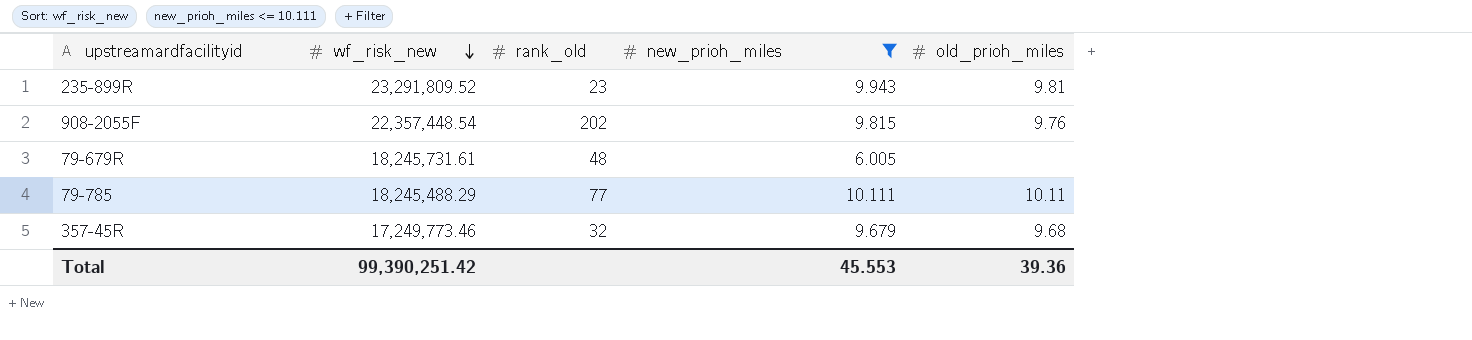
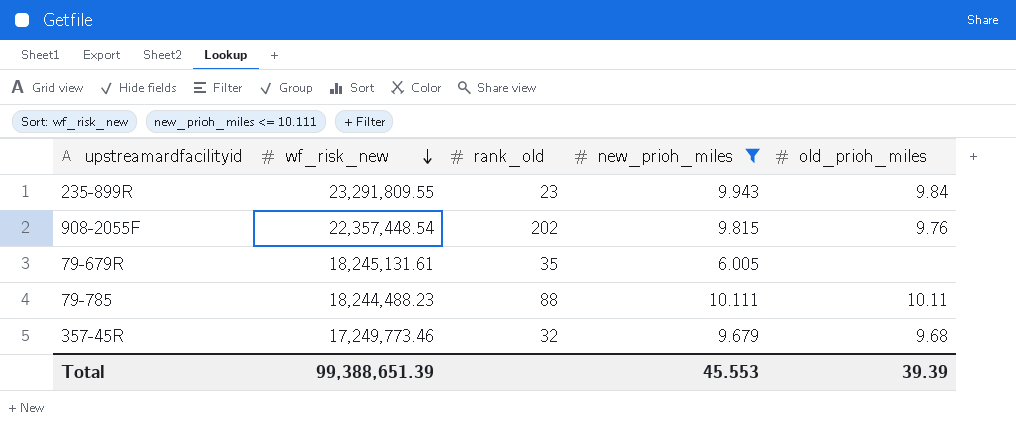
235-899R | wf_risk_new: 23,291,809.52 -> 23,291,809.55
235-899R | old_prioh_miles: 9.81 -> 9.84
79-679R | wf_risk_new: 18,245,731.61 -> 18,245,131.61
79-679R | rank_old: 48 -> 35
79-785 | wf_risk_new: 18,245,488.29 -> 18,244,488.23
79-785 | rank_old: 77 -> 88
Total | wf_risk_new: 99,390,251.42 -> 99,388,651.39
Total | old_prioh_miles: 39.36 -> 39.39

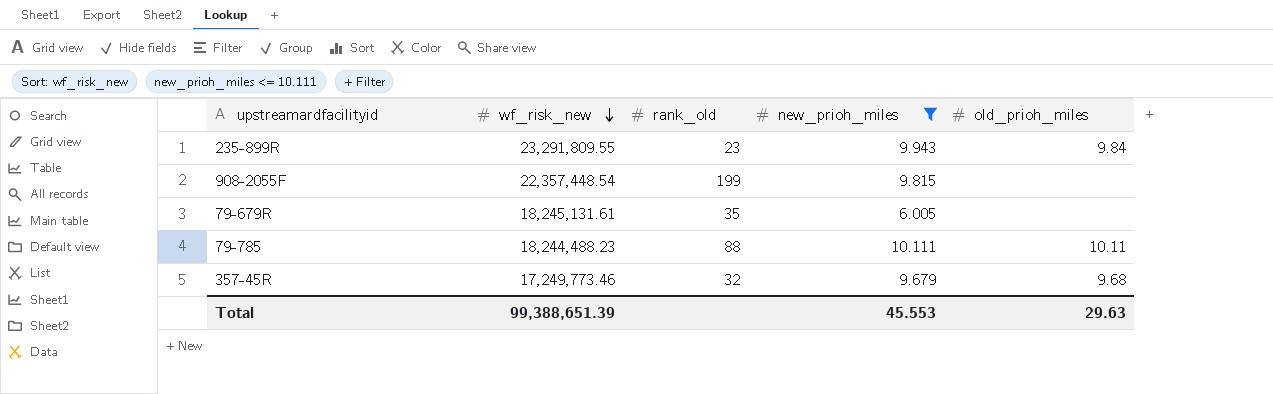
908-2055F | rank_old: 202 -> 199
908-2055F | old_prioh_miles: 9.76 -> none
Total | old_prioh_miles: 39.39 -> 29.63

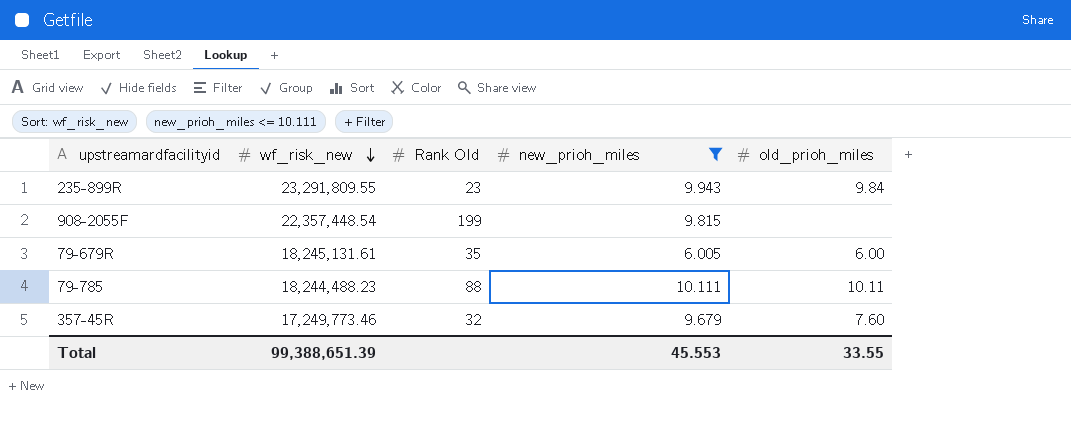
column name: rank_old -> Rank Old
79-679R | old_prioh_miles: none -> 6.00
357-45R | old_prioh_miles: 9.68 -> 7.60
Total | old_prioh_miles: 29.63 -> 33.55

